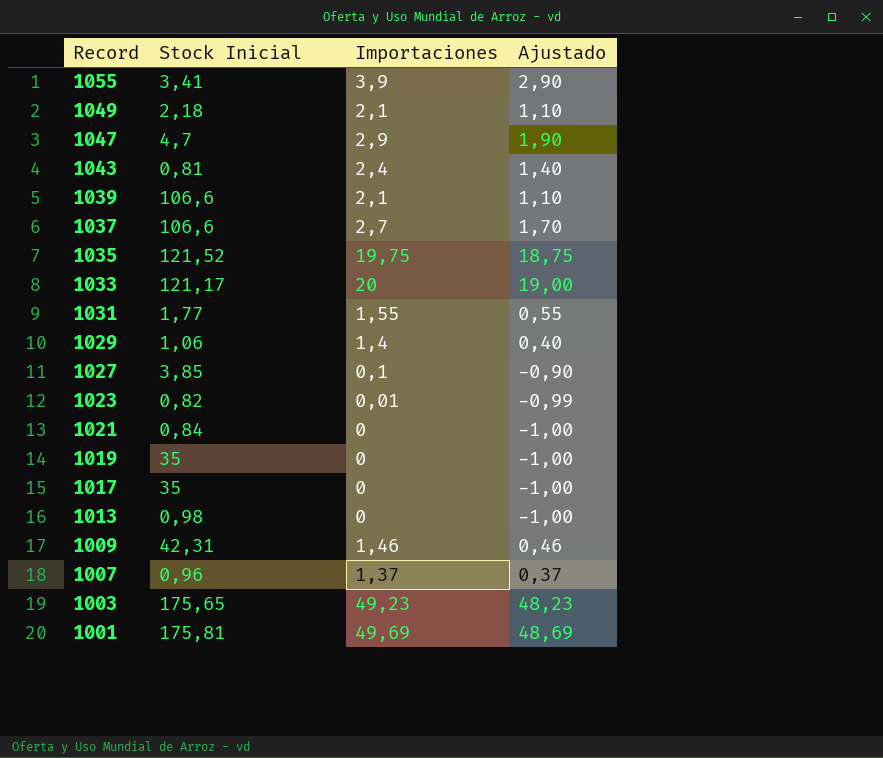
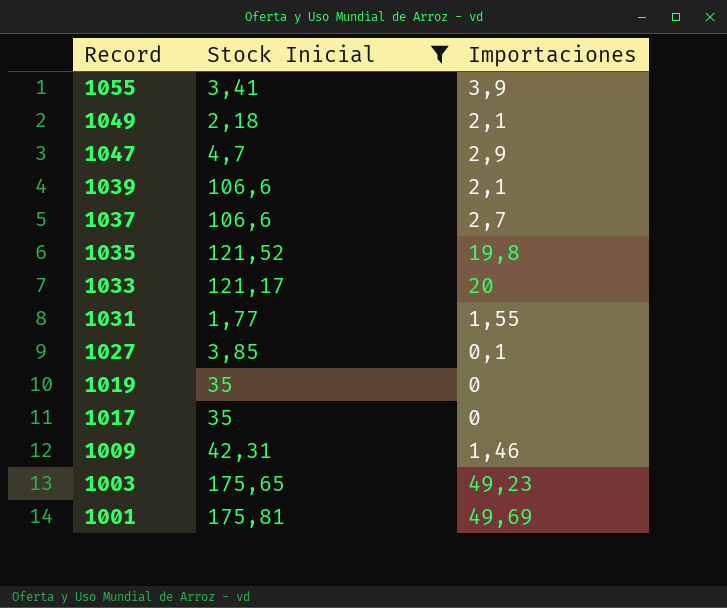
filter: none -> Stock Inicial >= 1,77
column Ajustado | formula: [Importaciones] - 1 -> none
1035 | Importaciones: 19,75 -> 19,8

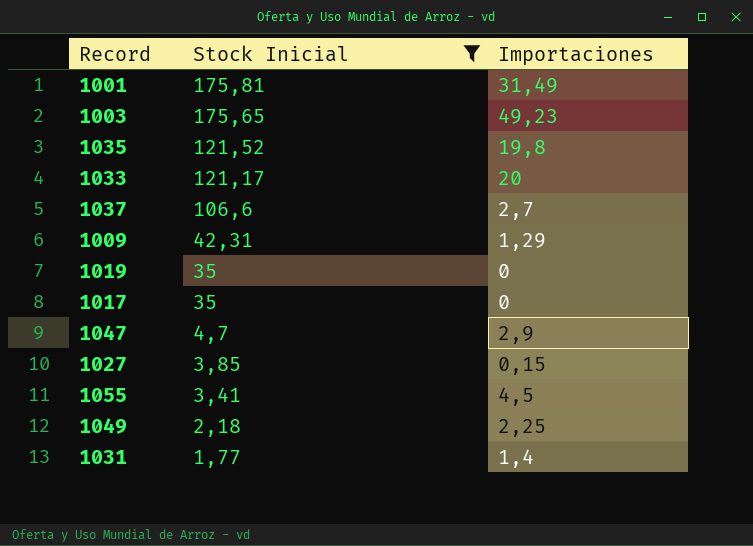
row order: Record descending -> Stock Inicial descending
row 1039: 106,6 | 2,1 -> none
1001 | Importaciones: 49,69 -> 31,49
1009 | Importaciones: 1,46 -> 1,29
1027 | Importaciones: 0,1 -> 0,15
1055 | Importaciones: 3,9 -> 4,5
1049 | Importaciones: 2,1 -> 2,25
1031 | Importaciones: 1,55 -> 1,4

